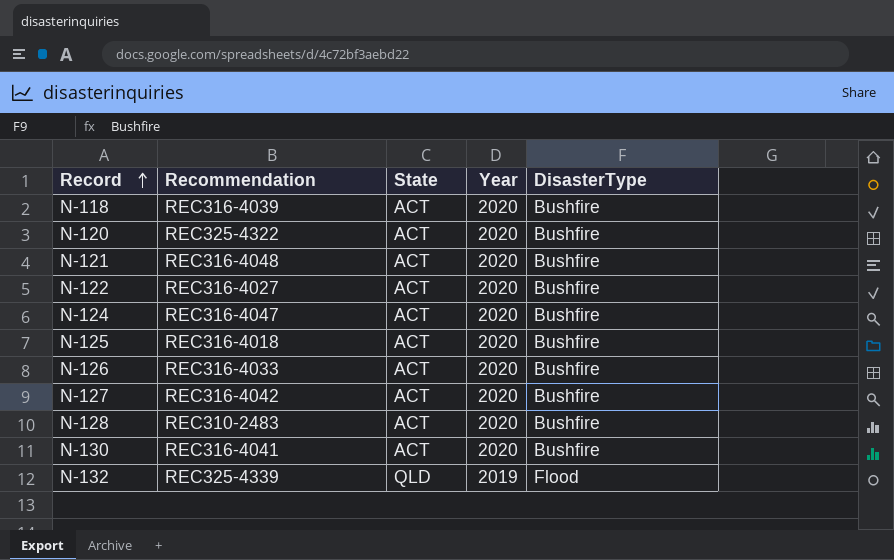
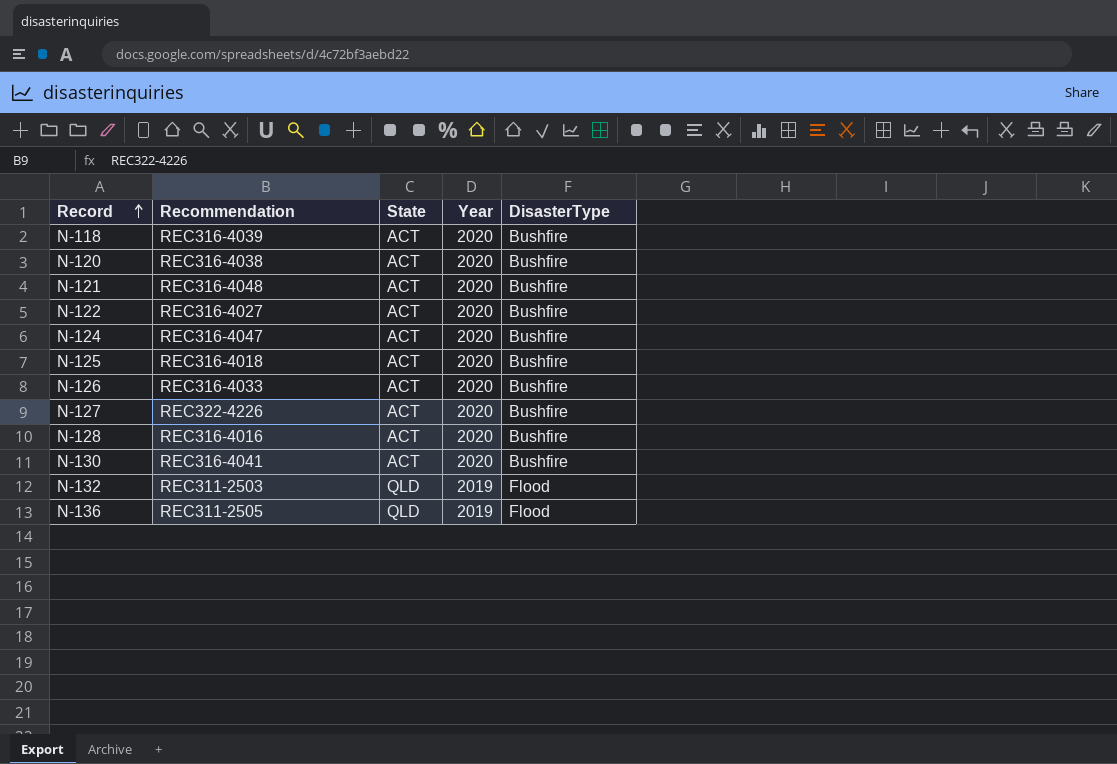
N-120 | Recommendation: REC325-4322 -> REC316-4038
N-127 | Recommendation: REC316-4042 -> REC322-4226
N-128 | Recommendation: REC310-2483 -> REC316-4016
N-132 | Recommendation: REC325-4339 -> REC311-2503
row N-136: none -> REC311-2505 | QLD | 2019 | Flood

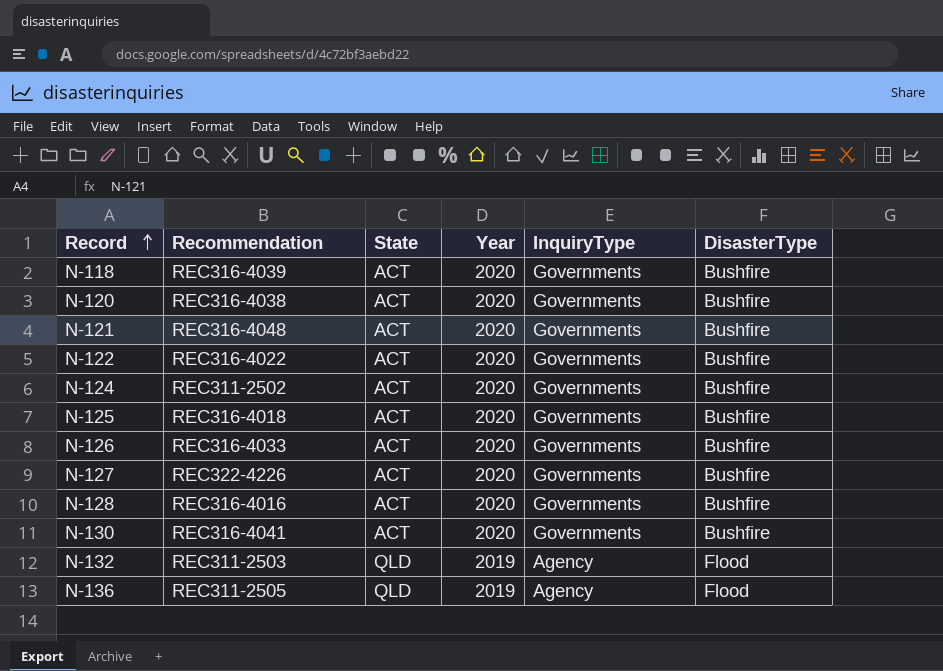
column InquiryType | position: none -> 5
N-122 | Recommendation: REC316-4027 -> REC316-4022
N-124 | Recommendation: REC316-4047 -> REC311-2502

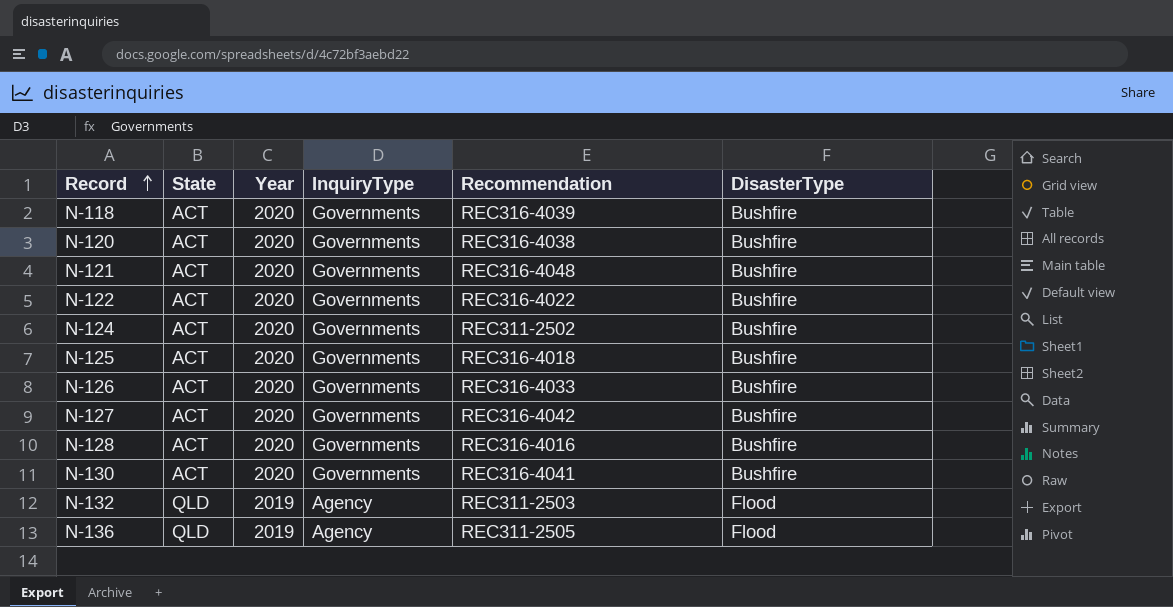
column Recommendation | position: 2 -> 5
N-127 | Recommendation: REC322-4226 -> REC316-4042

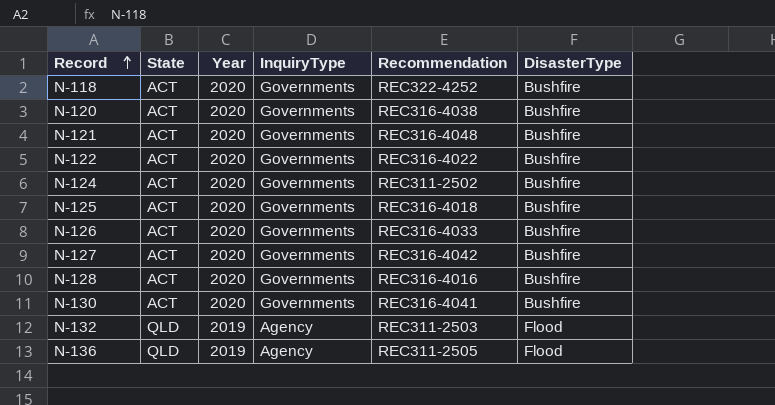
N-118 | Recommendation: REC316-4039 -> REC322-4252

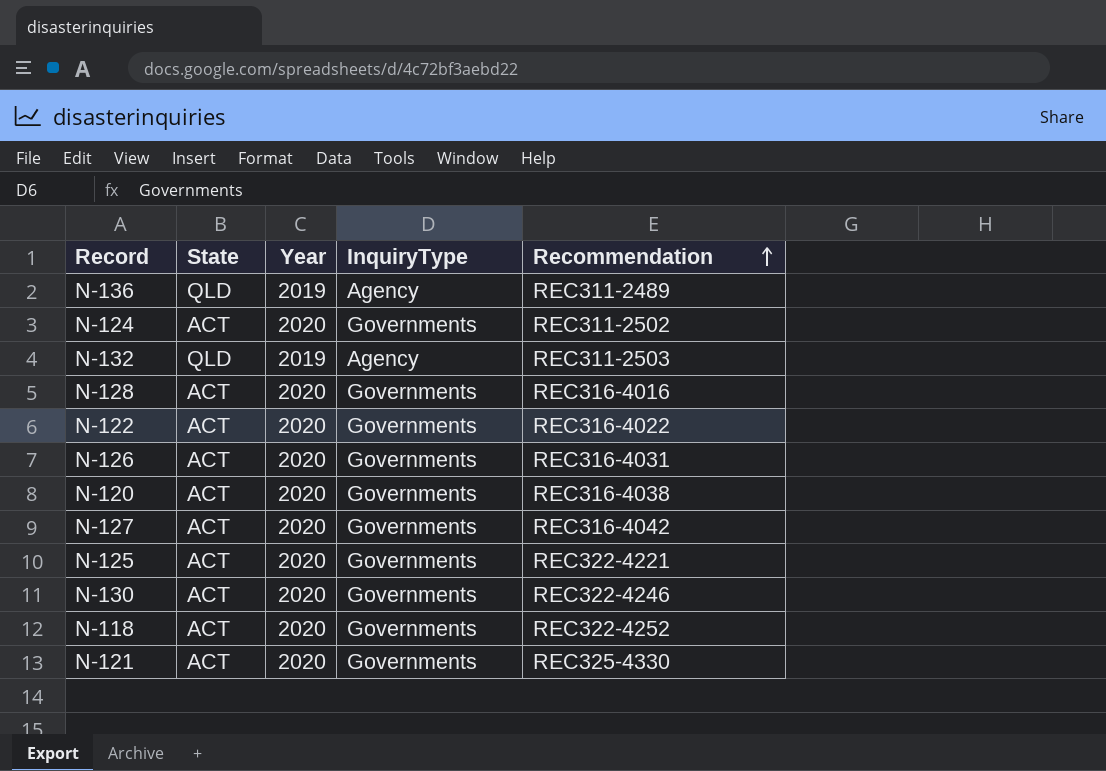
row order: Record ascending -> Recommendation ascending
column DisasterType | position: 6 -> none
N-136 | Recommendation: REC311-2505 -> REC311-2489
N-126 | Recommendation: REC316-4033 -> REC316-4031
N-125 | Recommendation: REC316-4018 -> REC322-4221
N-130 | Recommendation: REC316-4041 -> REC322-4246
N-121 | Recommendation: REC316-4048 -> REC325-4330

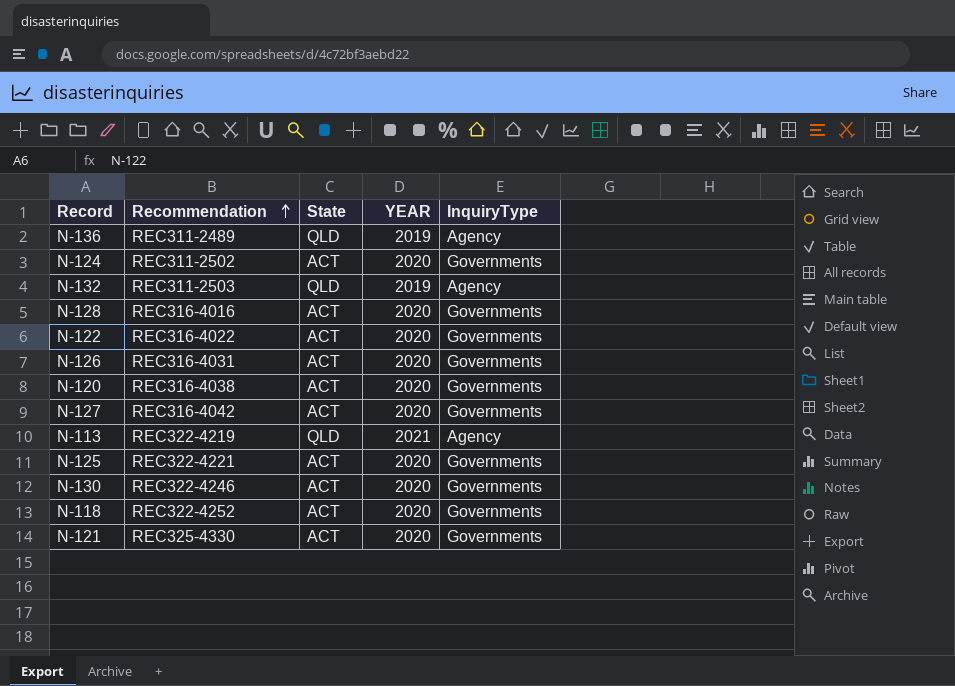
column Recommendation | position: 5 -> 2
column name: Year -> YEAR
row N-113: none -> REC322-4219 | QLD | 2021 | Agency

